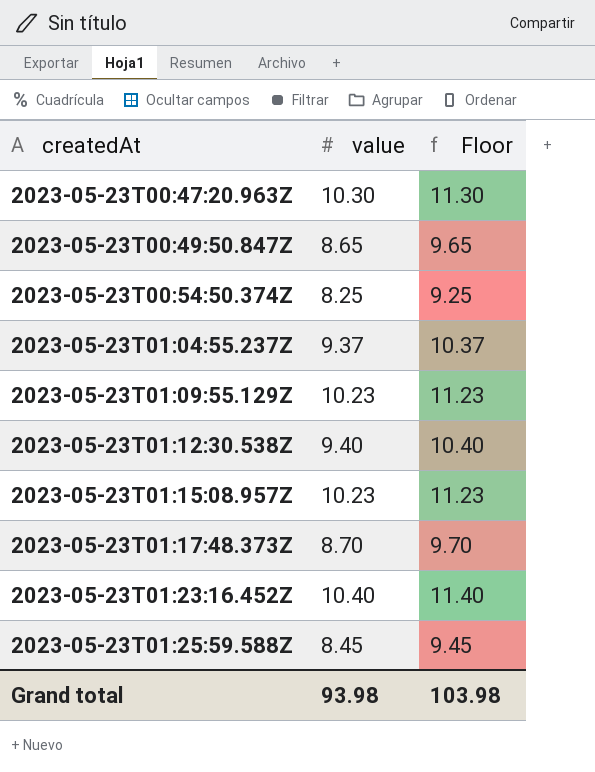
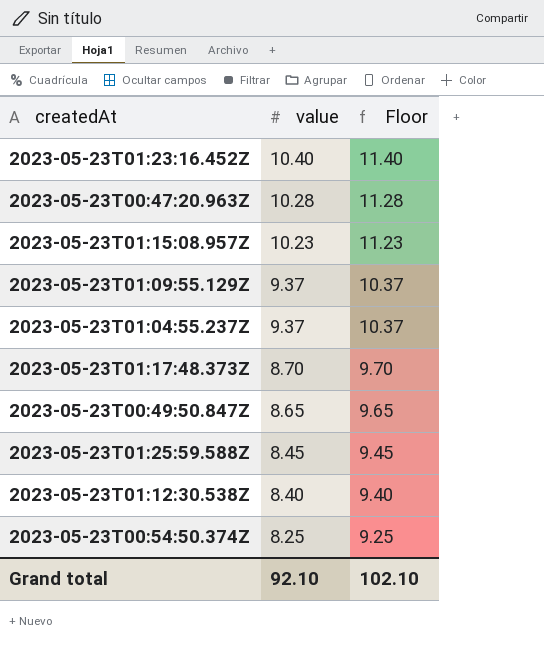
row order: createdAt ascending -> value descending
2023-05-23T00:47:20.963Z | value: 10.30 -> 10.28
2023-05-23T00:47:20.963Z | Floor: 11.30 -> 11.28
2023-05-23T01:09:55.129Z | value: 10.23 -> 9.37
2023-05-23T01:09:55.129Z | Floor: 11.23 -> 10.37
2023-05-23T01:12:30.538Z | value: 9.40 -> 8.40
2023-05-23T01:12:30.538Z | Floor: 10.40 -> 9.40
Grand total | value: 93.98 -> 92.10
Grand total | Floor: 103.98 -> 102.10

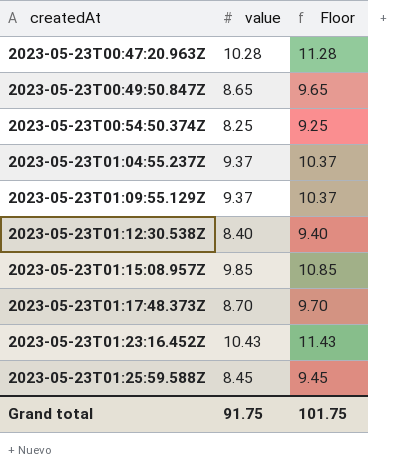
row order: value descending -> createdAt ascending
2023-05-23T01:15:08.957Z | value: 10.23 -> 9.85
2023-05-23T01:15:08.957Z | Floor: 11.23 -> 10.85
2023-05-23T01:23:16.452Z | value: 10.40 -> 10.43
2023-05-23T01:23:16.452Z | Floor: 11.40 -> 11.43
Grand total | value: 92.10 -> 91.75
Grand total | Floor: 102.10 -> 101.75

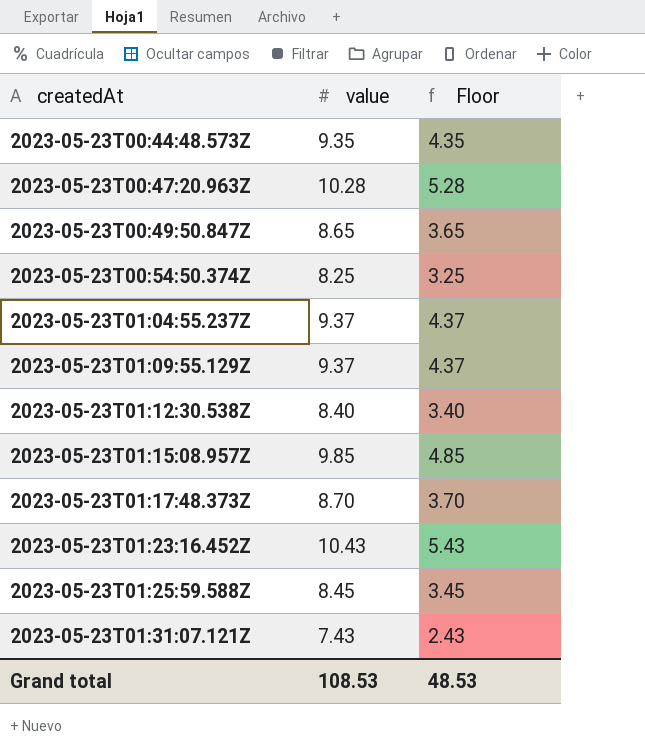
column Floor | formula: [value] + 1 -> [value] - 5
row 2023-05-23T00:44:48.573Z: none -> 9.35 | 4.35
row 2023-05-23T01:31:07.121Z: none -> 7.43 | 2.43
Grand total | value: 91.75 -> 108.53
Grand total | Floor: 101.75 -> 48.53

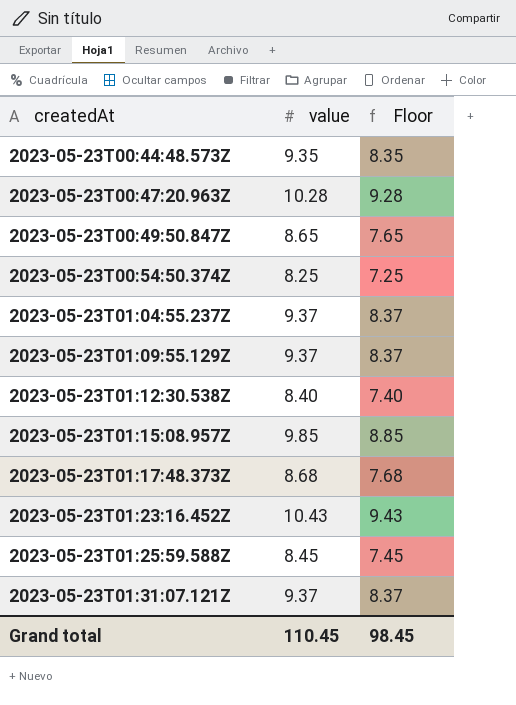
column Floor | formula: [value] - 5 -> [value] - 1
2023-05-23T01:17:48.373Z | value: 8.70 -> 8.68
2023-05-23T01:31:07.121Z | value: 7.43 -> 9.37
Grand total | value: 108.53 -> 110.45
Grand total | Floor: 48.53 -> 98.45

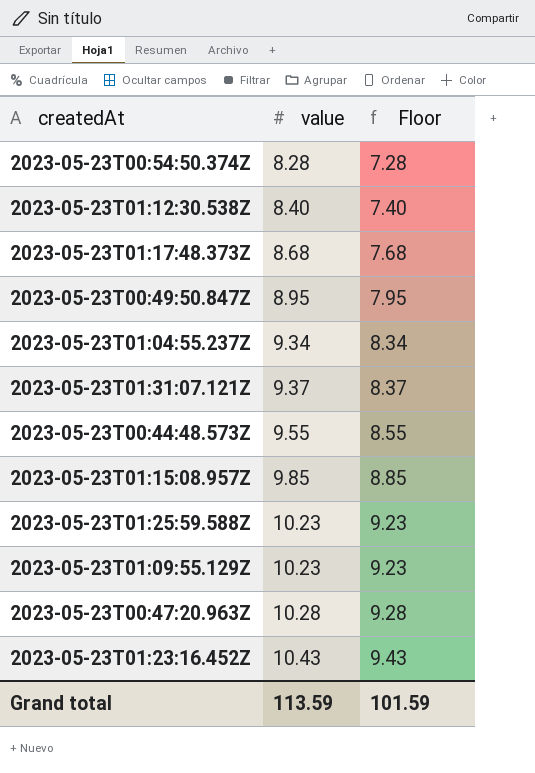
row order: createdAt ascending -> value ascending
2023-05-23T00:54:50.374Z | value: 8.25 -> 8.28
2023-05-23T00:54:50.374Z | Floor: 7.25 -> 7.28
2023-05-23T00:49:50.847Z | value: 8.65 -> 8.95
2023-05-23T00:49:50.847Z | Floor: 7.65 -> 7.95
2023-05-23T01:04:55.237Z | value: 9.37 -> 9.34
2023-05-23T01:04:55.237Z | Floor: 8.37 -> 8.34
2023-05-23T00:44:48.573Z | value: 9.35 -> 9.55
2023-05-23T00:44:48.573Z | Floor: 8.35 -> 8.55
2023-05-23T01:25:59.588Z | value: 8.45 -> 10.23
2023-05-23T01:25:59.588Z | Floor: 7.45 -> 9.23
2023-05-23T01:09:55.129Z | value: 9.37 -> 10.23
2023-05-23T01:09:55.129Z | Floor: 8.37 -> 9.23
Grand total | value: 110.45 -> 113.59
Grand total | Floor: 98.45 -> 101.59

